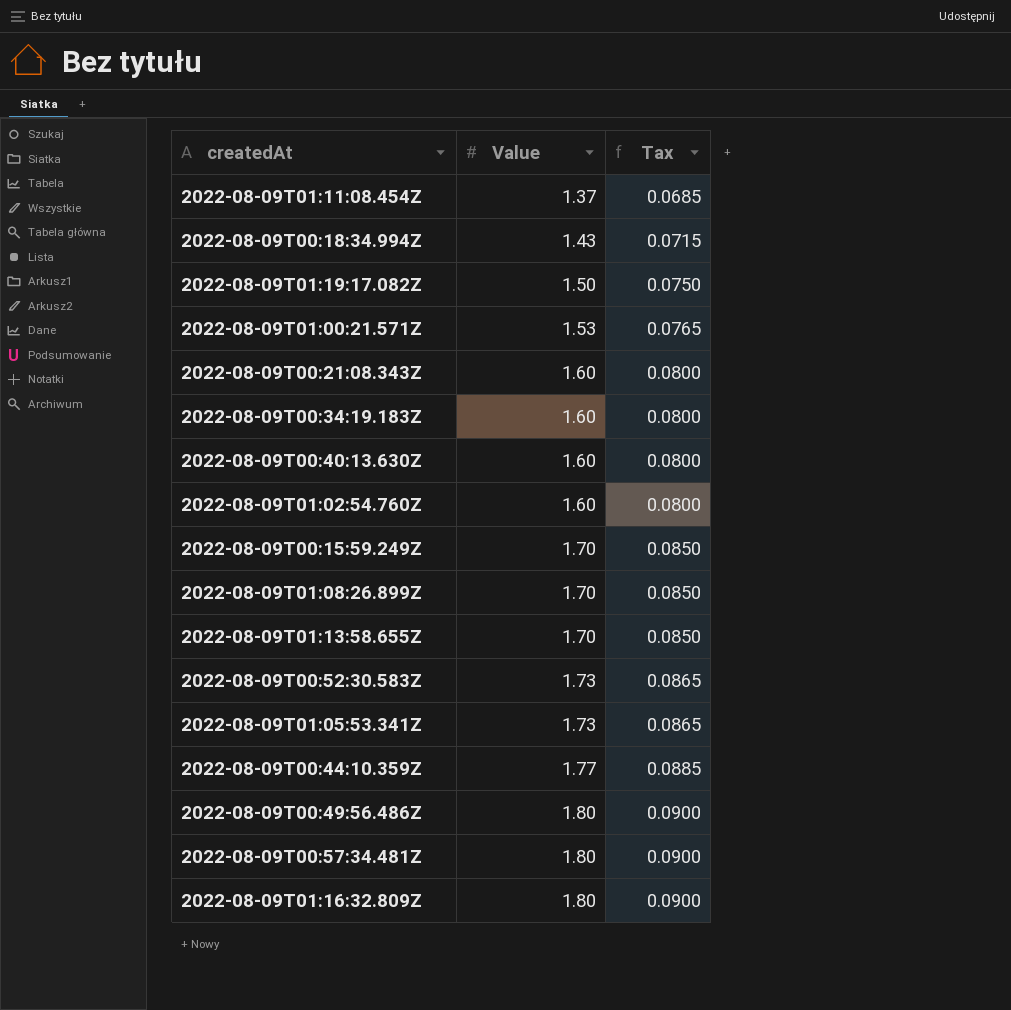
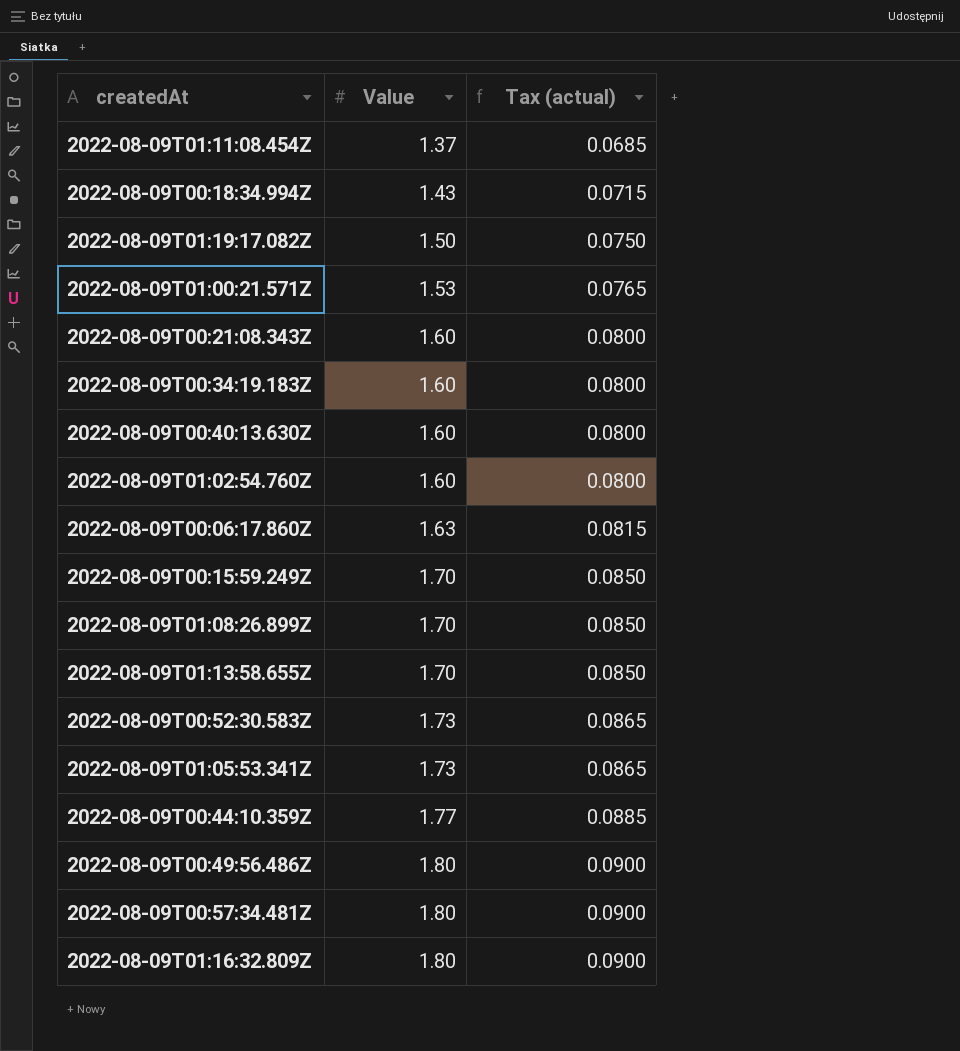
column name: Tax -> Tax (actual)
row 2022-08-09T00:06:17.860Z: none -> 1.63 | 0.0815

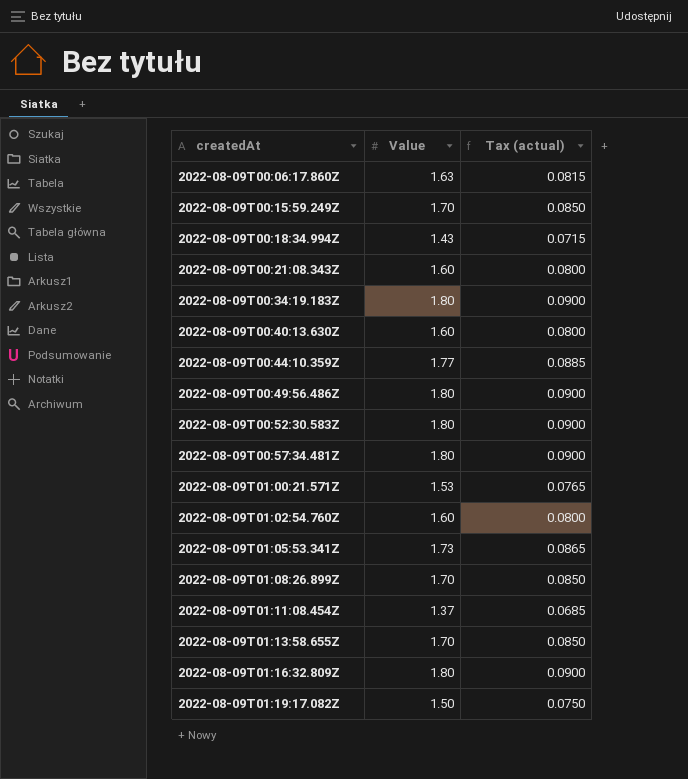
row order: Value ascending -> createdAt ascending
2022-08-09T00:34:19.183Z | Value: 1.60 -> 1.80
2022-08-09T00:34:19.183Z | Tax (actual): 0.0800 -> 0.0900
2022-08-09T00:52:30.583Z | Value: 1.73 -> 1.80
2022-08-09T00:52:30.583Z | Tax (actual): 0.0865 -> 0.0900

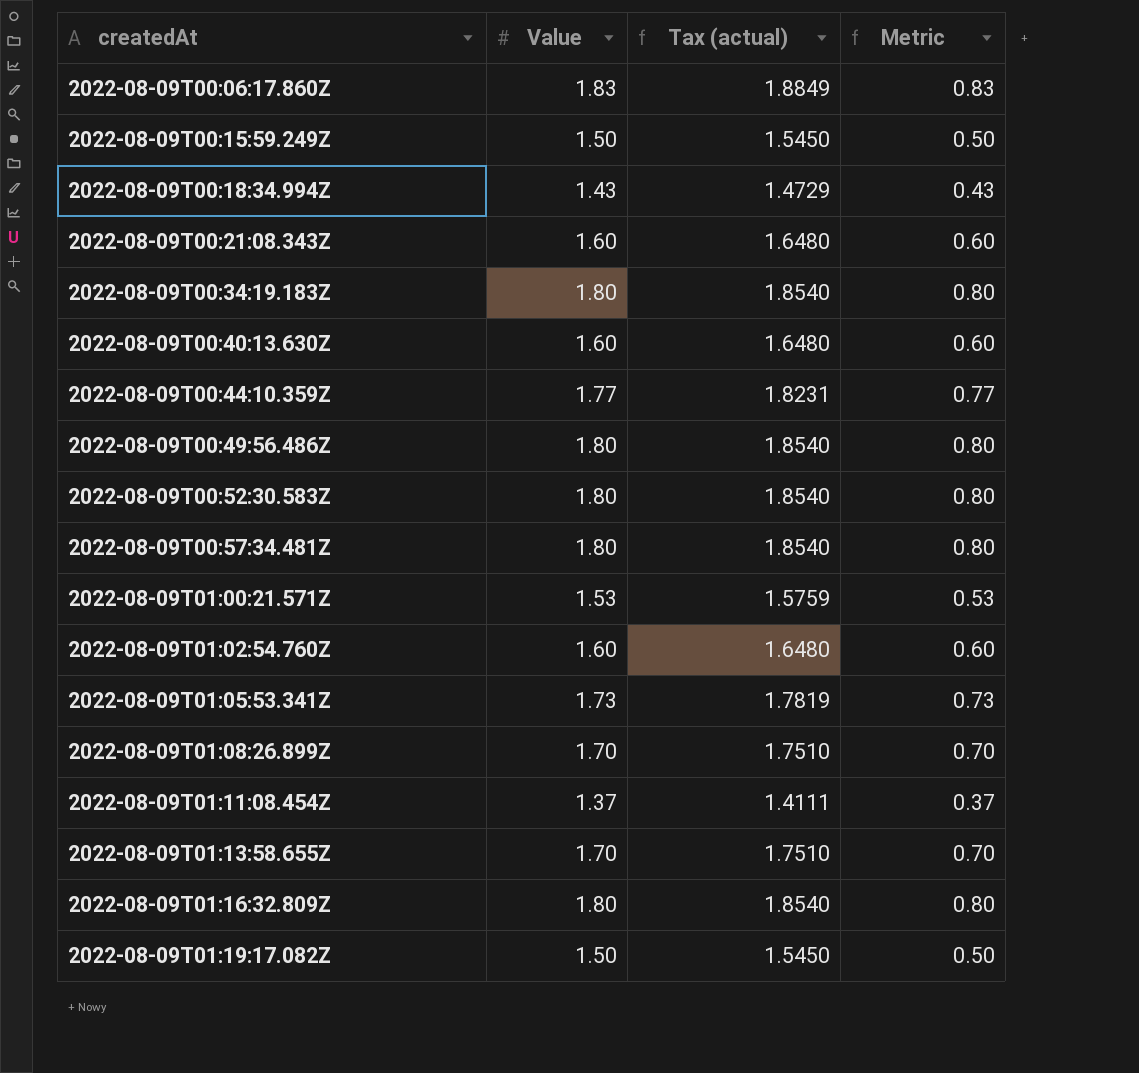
column Tax (actual) | formula: [Value] * 0.05 -> [Value] * 1.03
column Metric | formula: none -> [Value] - 1
2022-08-09T00:06:17.860Z | Value: 1.63 -> 1.83
2022-08-09T00:15:59.249Z | Value: 1.70 -> 1.50

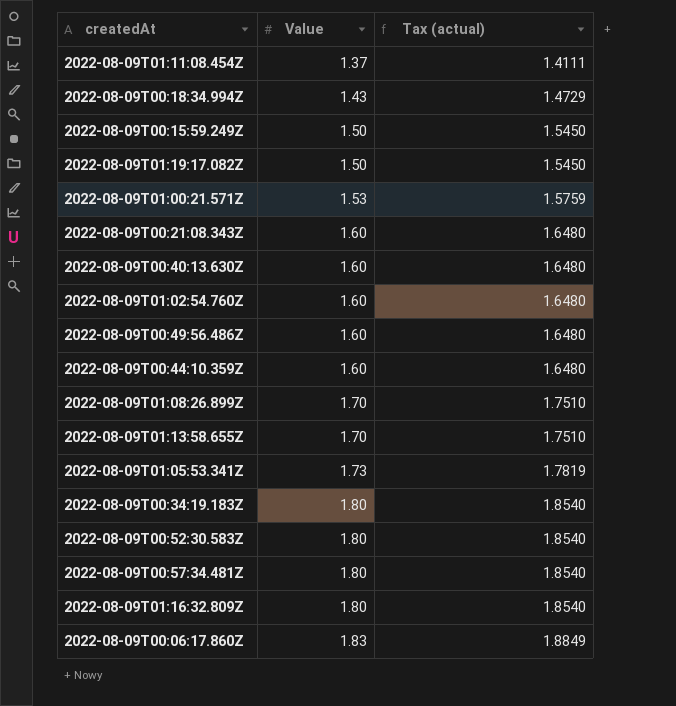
row order: createdAt ascending -> Value ascending
column Metric | formula: [Value] - 1 -> none
2022-08-09T00:49:56.486Z | Value: 1.80 -> 1.60
2022-08-09T00:49:56.486Z | Tax (actual): 1.8540 -> 1.6480
2022-08-09T00:44:10.359Z | Value: 1.77 -> 1.60
2022-08-09T00:44:10.359Z | Tax (actual): 1.8231 -> 1.6480

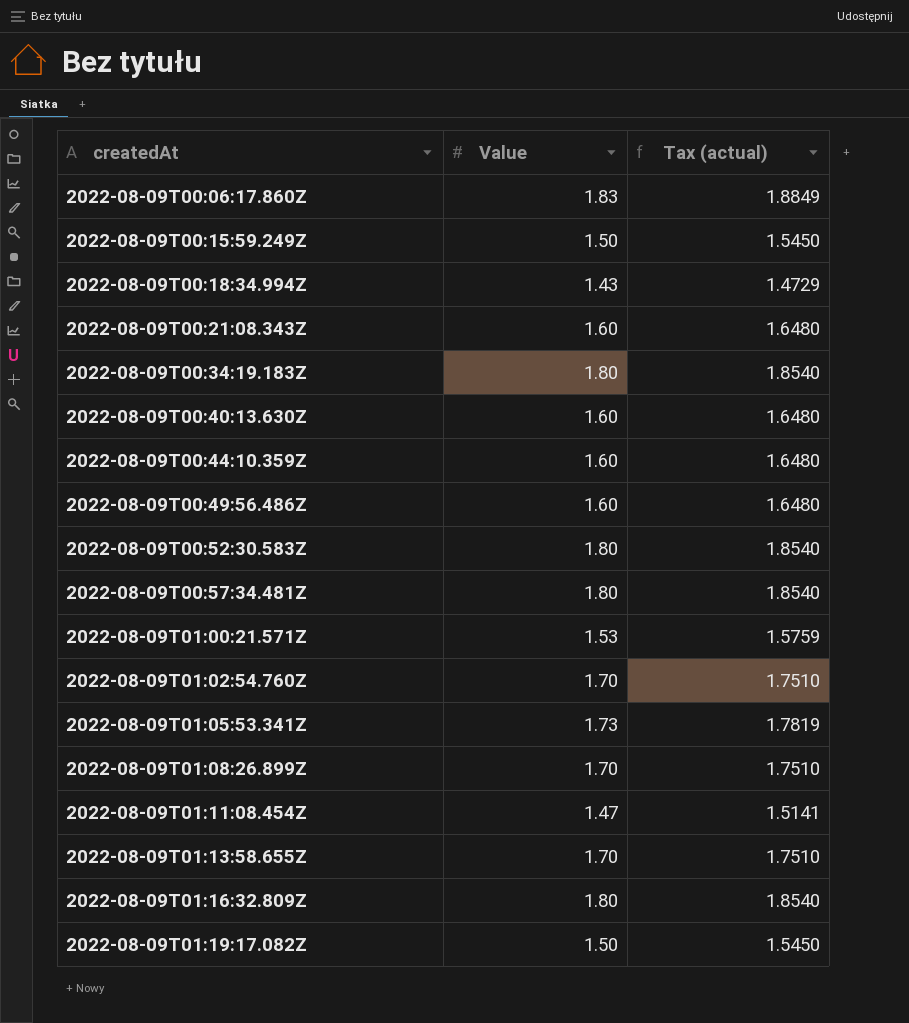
row order: Value ascending -> createdAt ascending
2022-08-09T01:02:54.760Z | Value: 1.60 -> 1.70
2022-08-09T01:02:54.760Z | Tax (actual): 1.6480 -> 1.7510
2022-08-09T01:11:08.454Z | Value: 1.37 -> 1.47
2022-08-09T01:11:08.454Z | Tax (actual): 1.4111 -> 1.5141

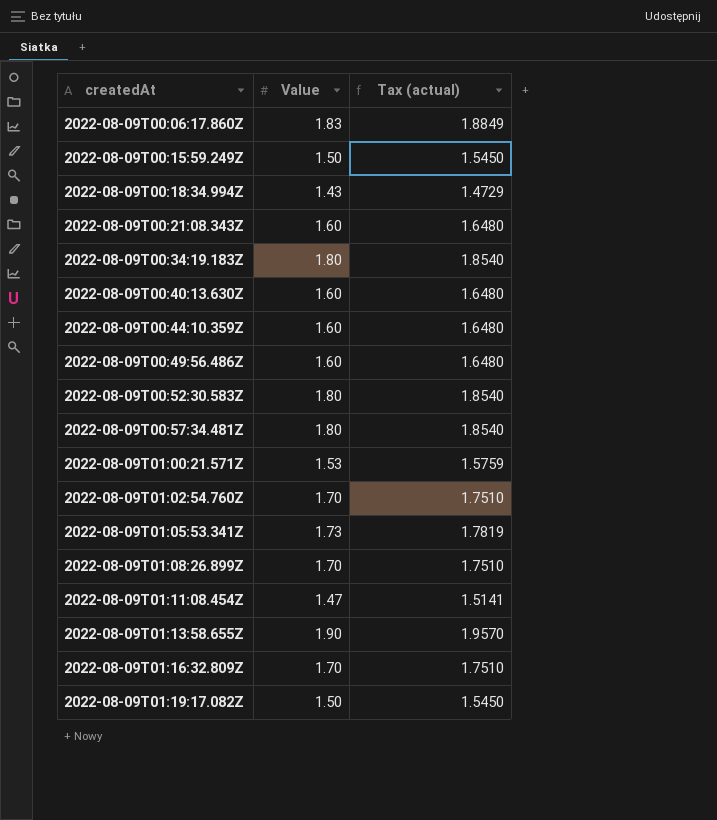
2022-08-09T01:13:58.655Z | Value: 1.70 -> 1.90
2022-08-09T01:13:58.655Z | Tax (actual): 1.7510 -> 1.9570
2022-08-09T01:16:32.809Z | Value: 1.80 -> 1.70
2022-08-09T01:16:32.809Z | Tax (actual): 1.8540 -> 1.7510

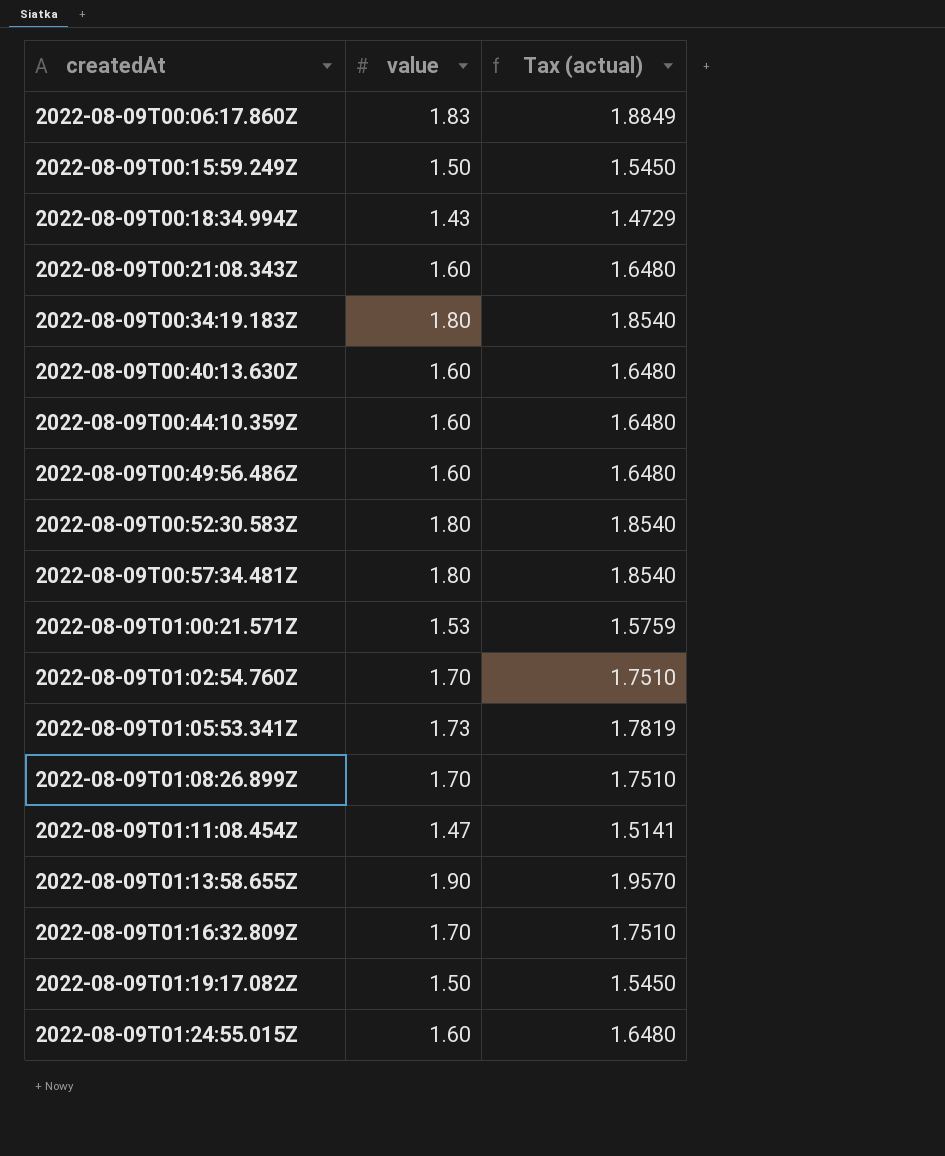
column name: Value -> value
row 2022-08-09T01:24:55.015Z: none -> 1.60 | 1.6480

